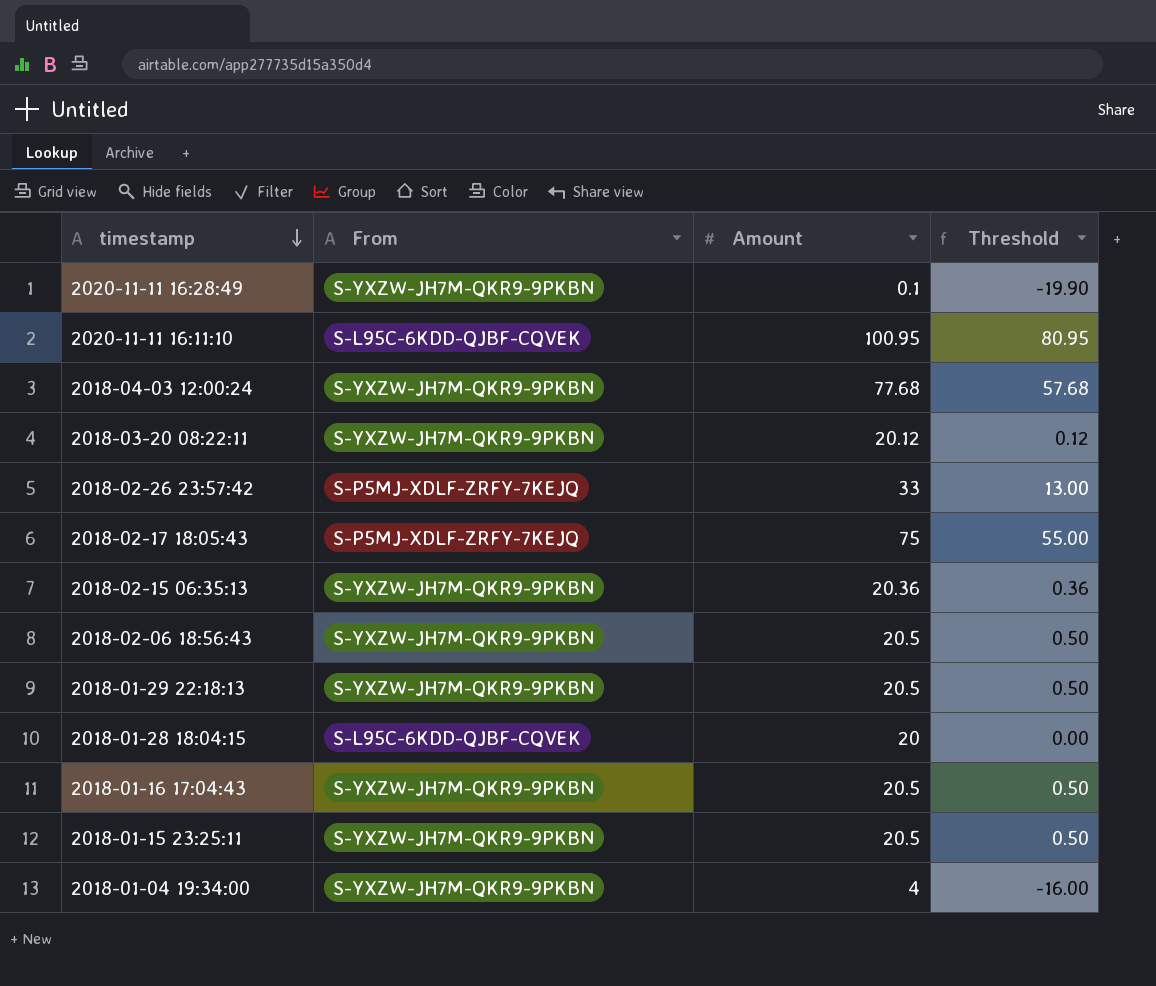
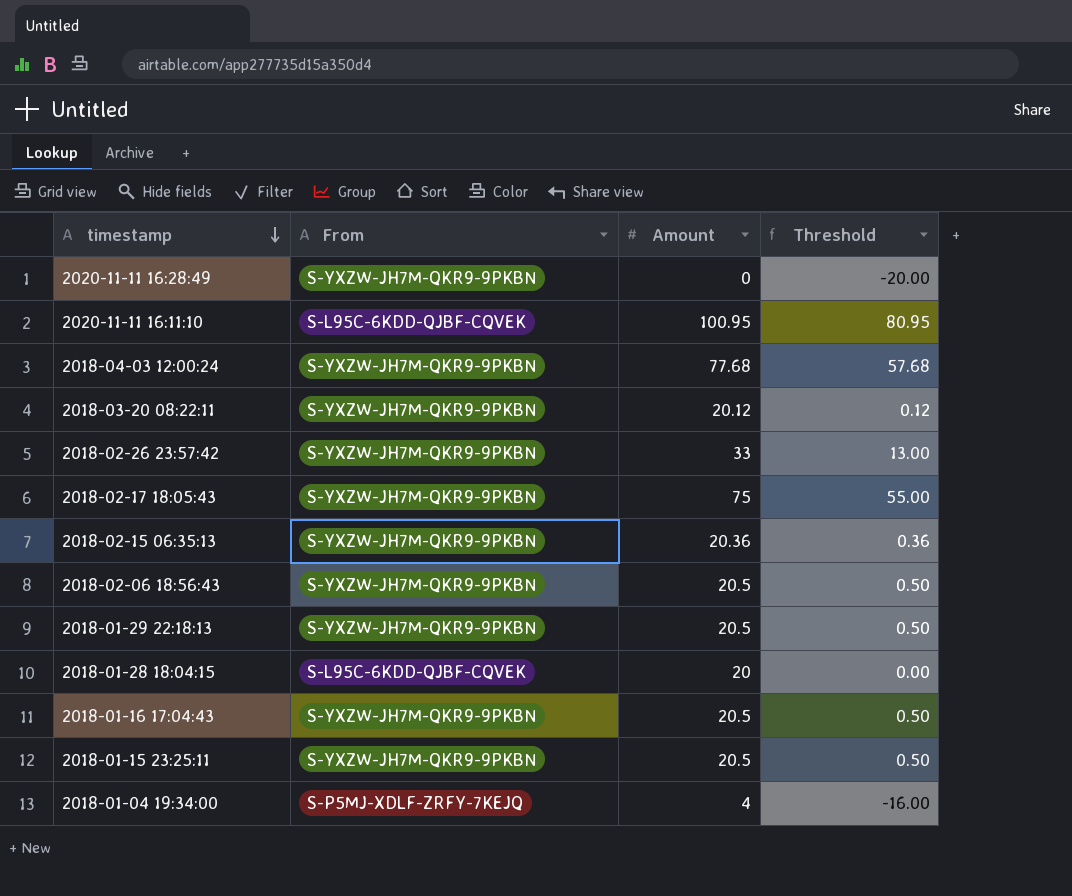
2020-11-11 16:28:49 | Amount: 0.1 -> 0
2020-11-11 16:28:49 | Threshold: -19.90 -> -20.00
2018-02-26 23:57:42 | From: S-P5MJ-XDLF-ZRFY-7KEJQ -> S-YXZW-JH7M-QKR9-9PKBN
2018-02-17 18:05:43 | From: S-P5MJ-XDLF-ZRFY-7KEJQ -> S-YXZW-JH7M-QKR9-9PKBN
2018-01-04 19:34:00 | From: S-YXZW-JH7M-QKR9-9PKBN -> S-P5MJ-XDLF-ZRFY-7KEJQ

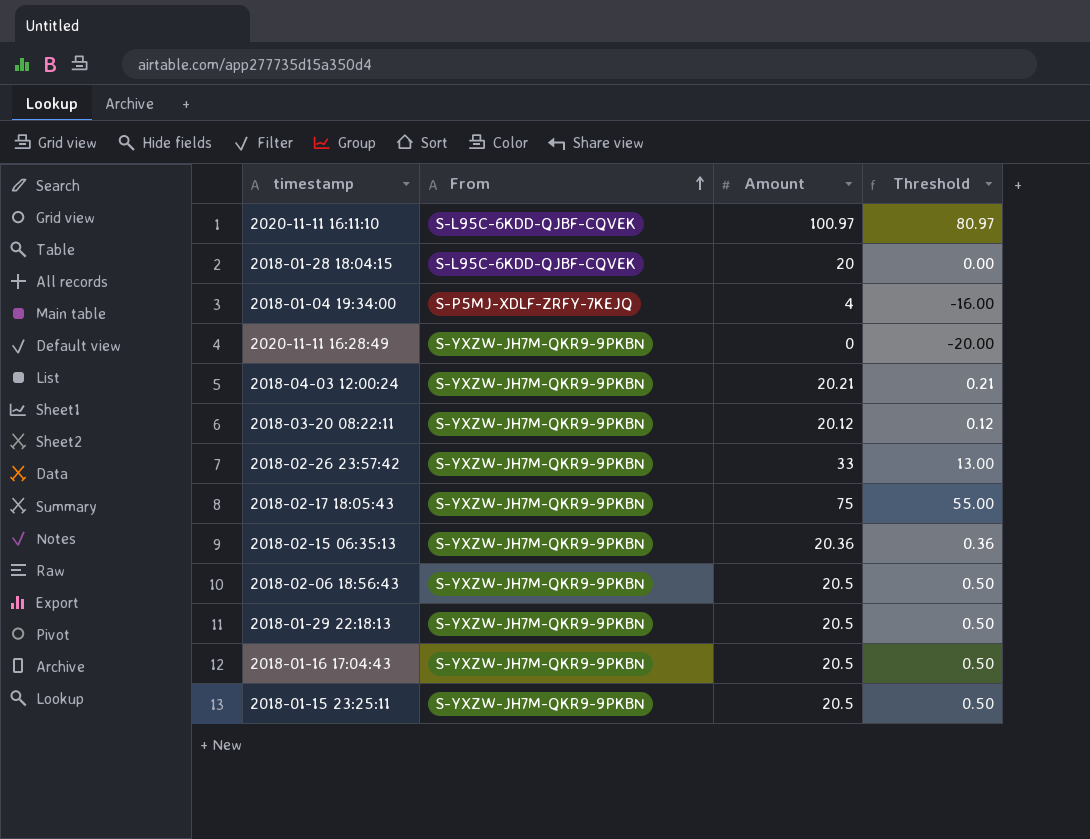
row order: timestamp descending -> From ascending
2020-11-11 16:11:10 | Amount: 100.95 -> 100.97
2020-11-11 16:11:10 | Threshold: 80.95 -> 80.97
2018-04-03 12:00:24 | Amount: 77.68 -> 20.21
2018-04-03 12:00:24 | Threshold: 57.68 -> 0.21

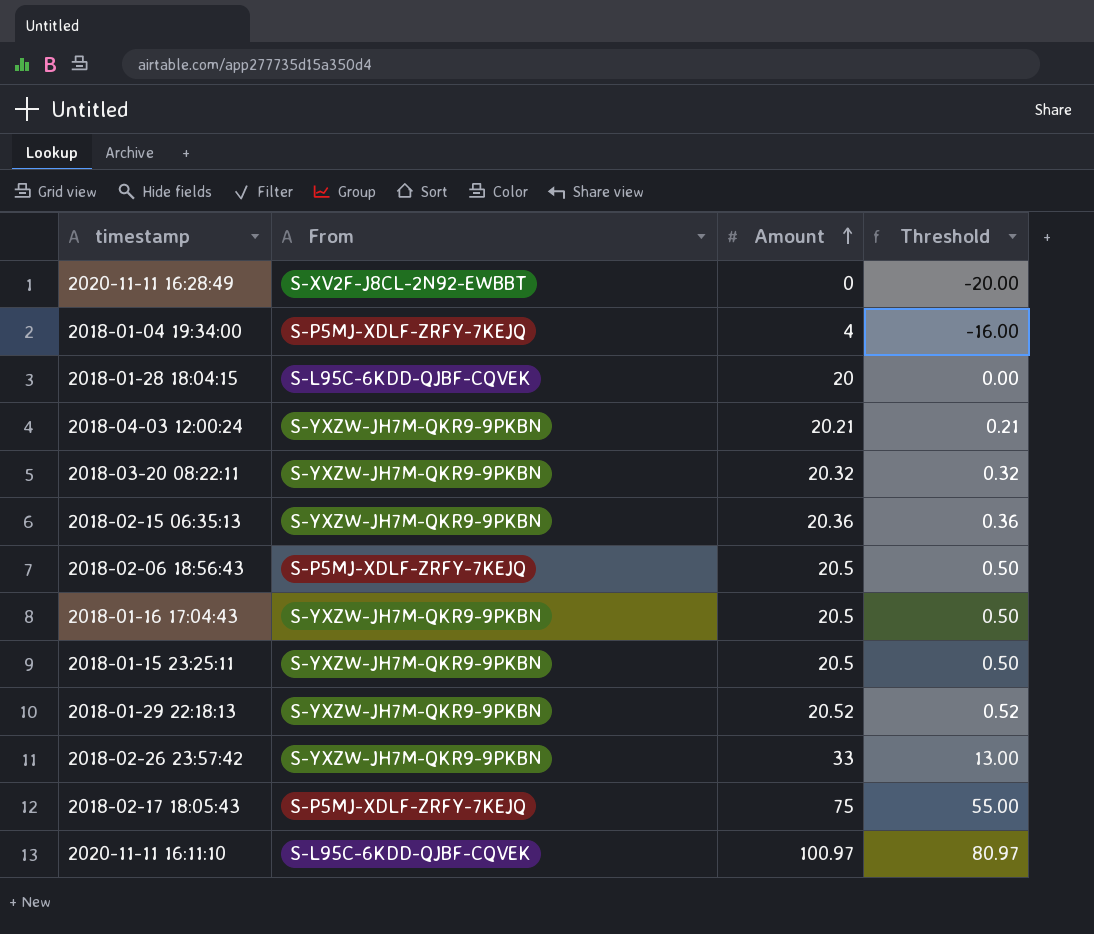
row order: From ascending -> Amount ascending
2020-11-11 16:28:49 | From: S-YXZW-JH7M-QKR9-9PKBN -> S-XV2F-J8CL-2N92-EWBBT
2018-03-20 08:22:11 | Amount: 20.12 -> 20.32
2018-03-20 08:22:11 | Threshold: 0.12 -> 0.32
2018-02-06 18:56:43 | From: S-YXZW-JH7M-QKR9-9PKBN -> S-P5MJ-XDLF-ZRFY-7KEJQ
2018-01-29 22:18:13 | Amount: 20.5 -> 20.52
2018-01-29 22:18:13 | Threshold: 0.50 -> 0.52
2018-02-17 18:05:43 | From: S-YXZW-JH7M-QKR9-9PKBN -> S-P5MJ-XDLF-ZRFY-7KEJQ

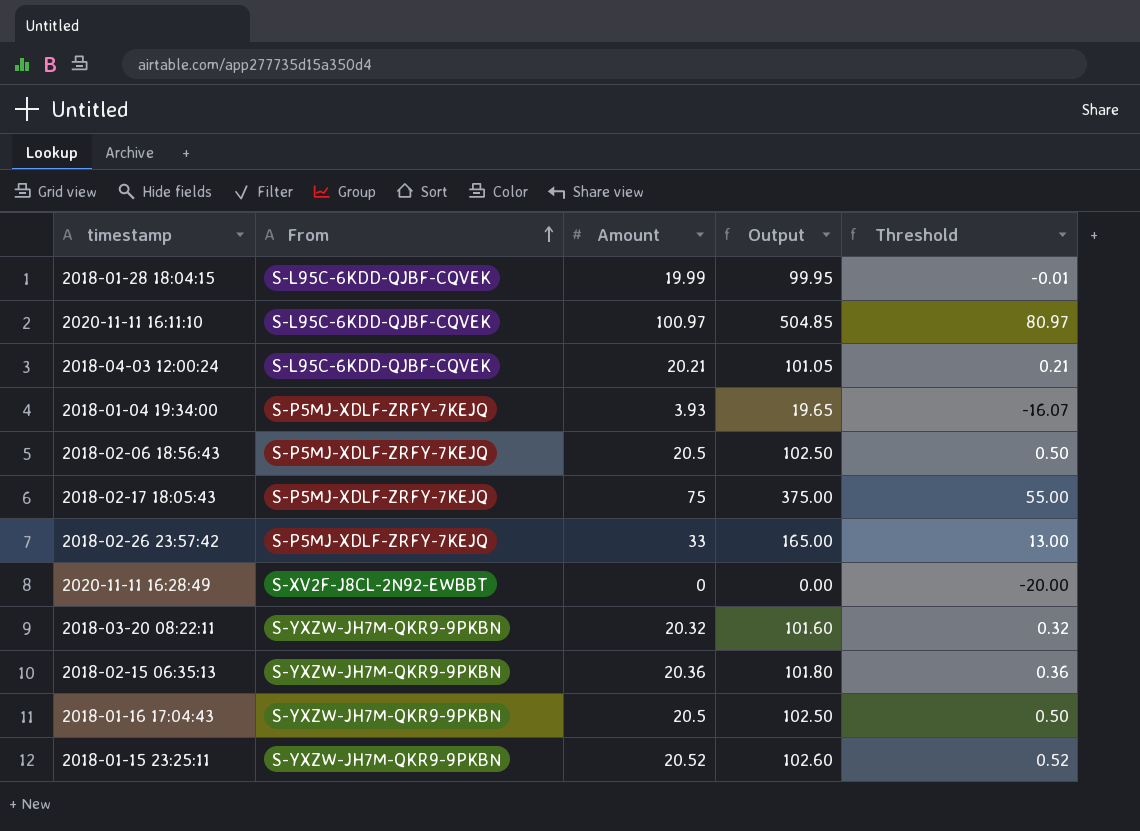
row order: Amount ascending -> From ascending
column Output | formula: none -> [Amount] * 5
row 2018-01-29 22:18:13: S-YXZW-JH7M-QKR9-9PKBN | 20.52 | 0.52 -> none
2018-01-28 18:04:15 | Amount: 20 -> 19.99
2018-01-28 18:04:15 | Threshold: 0.00 -> -0.01
2018-04-03 12:00:24 | From: S-YXZW-JH7M-QKR9-9PKBN -> S-L95C-6KDD-QJBF-CQVEK
2018-01-04 19:34:00 | Amount: 4 -> 3.93
2018-01-04 19:34:00 | Threshold: -16.00 -> -16.07
2018-02-26 23:57:42 | From: S-YXZW-JH7M-QKR9-9PKBN -> S-P5MJ-XDLF-ZRFY-7KEJQ
2018-01-15 23:25:11 | Amount: 20.5 -> 20.52
2018-01-15 23:25:11 | Threshold: 0.50 -> 0.52

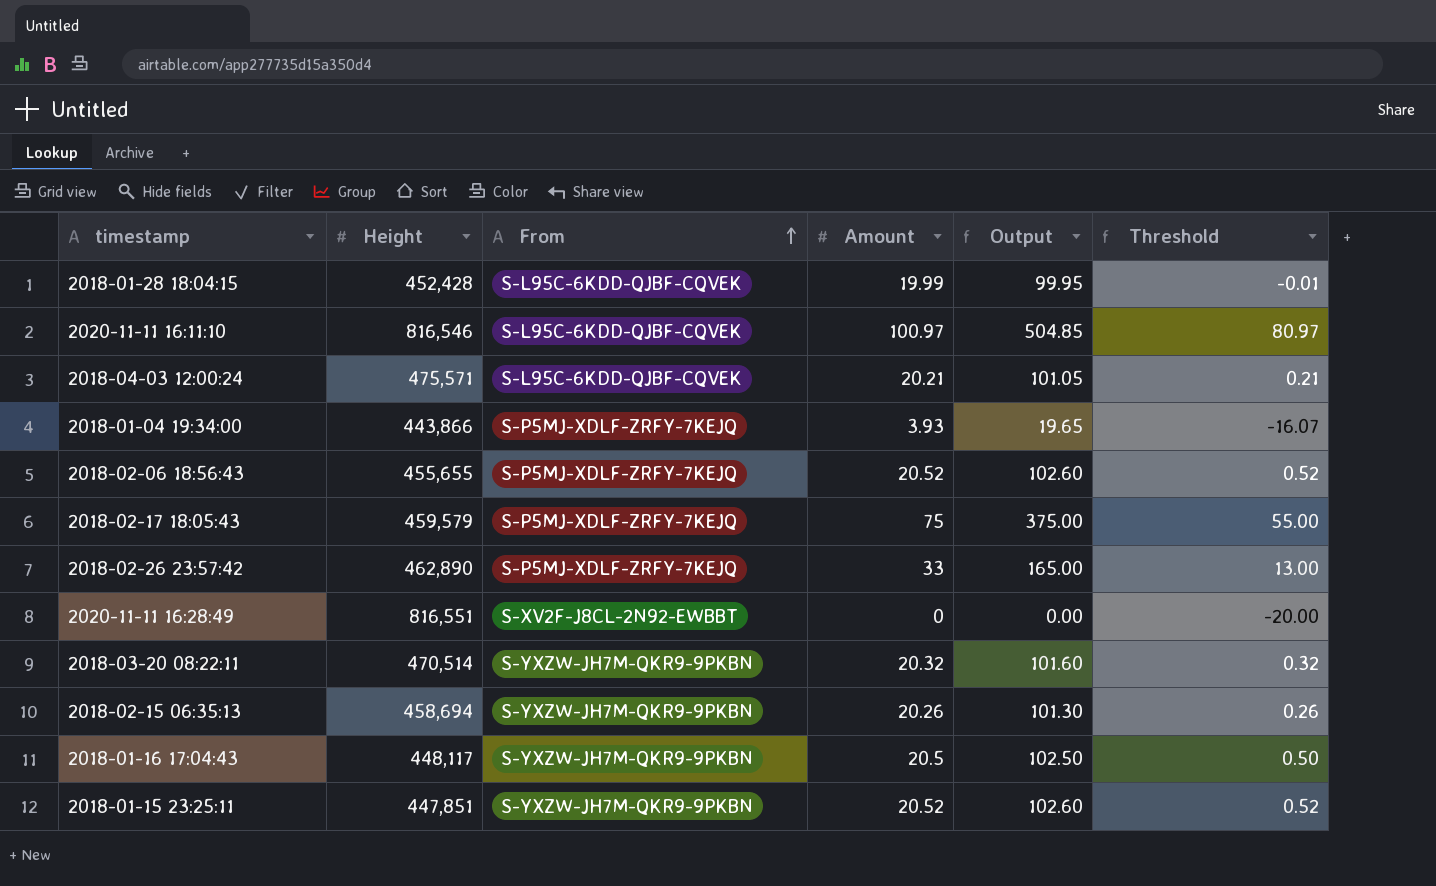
column Height | position: none -> 2
2018-02-06 18:56:43 | Amount: 20.5 -> 20.52
2018-02-06 18:56:43 | Output: 102.50 -> 102.60
2018-02-06 18:56:43 | Threshold: 0.50 -> 0.52
2018-02-15 06:35:13 | Amount: 20.36 -> 20.26
2018-02-15 06:35:13 | Output: 101.80 -> 101.30
2018-02-15 06:35:13 | Threshold: 0.36 -> 0.26

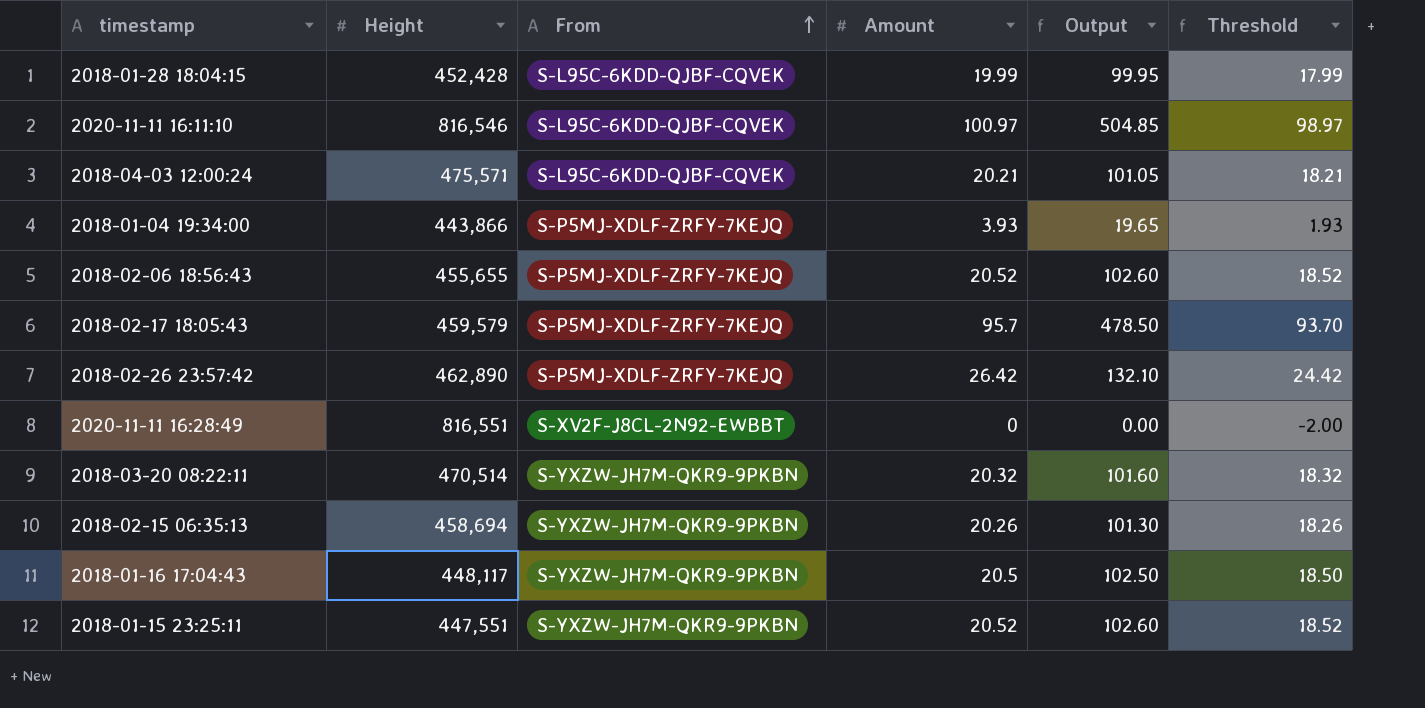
column Threshold | formula: [Amount] - 20 -> [Amount] - 2
2018-02-17 18:05:43 | Amount: 75 -> 95.7
2018-02-17 18:05:43 | Output: 375.00 -> 478.50
2018-02-26 23:57:42 | Amount: 33 -> 26.42
2018-02-26 23:57:42 | Output: 165.00 -> 132.10
2018-01-15 23:25:11 | Height: 447,851 -> 447,551

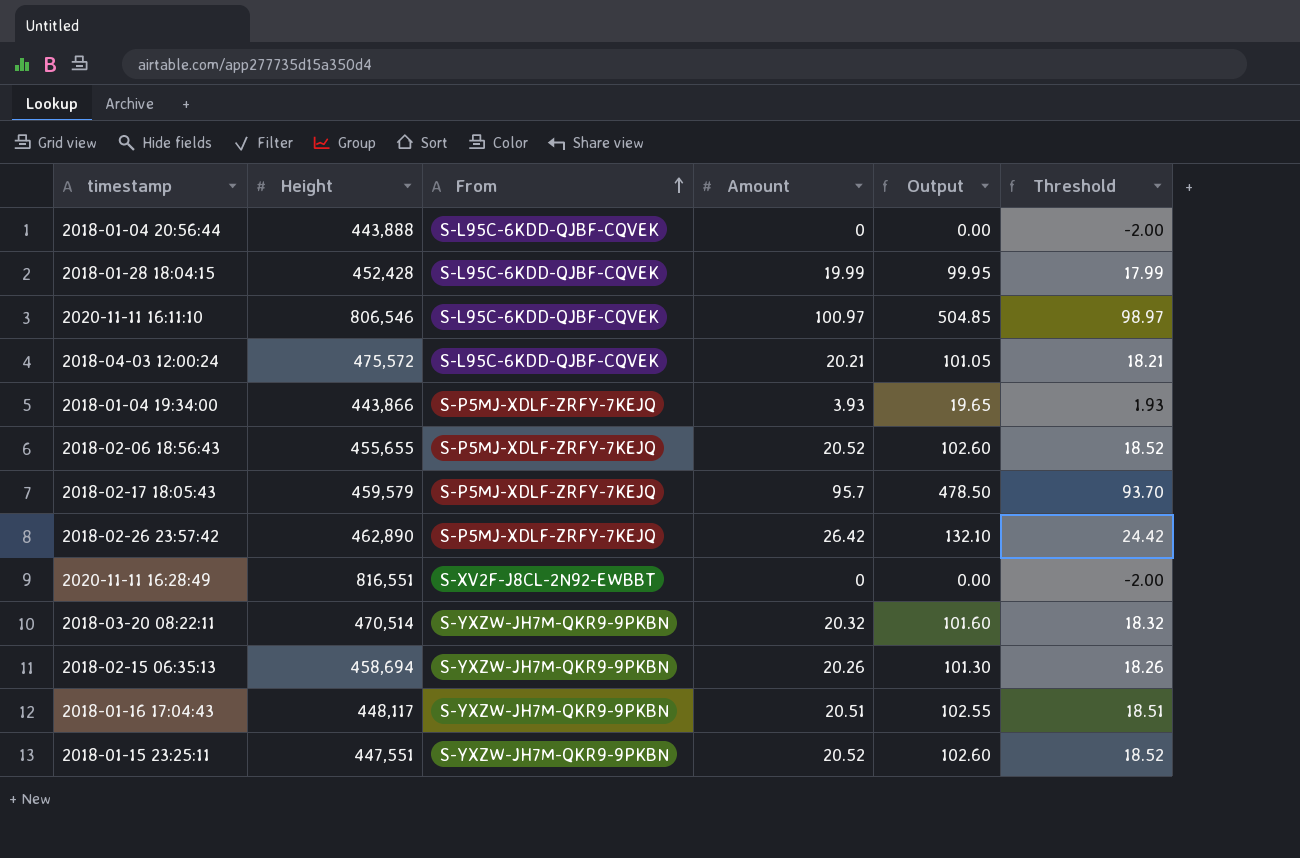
row 2018-01-04 20:56:44: none -> 443,888 | S-L95C-6KDD-QJBF-CQVEK | 0 | 0.00 | -2.00
2020-11-11 16:11:10 | Height: 816,546 -> 806,546
2018-04-03 12:00:24 | Height: 475,571 -> 475,572
2018-01-16 17:04:43 | Amount: 20.5 -> 20.51
2018-01-16 17:04:43 | Output: 102.50 -> 102.55
2018-01-16 17:04:43 | Threshold: 18.50 -> 18.51

